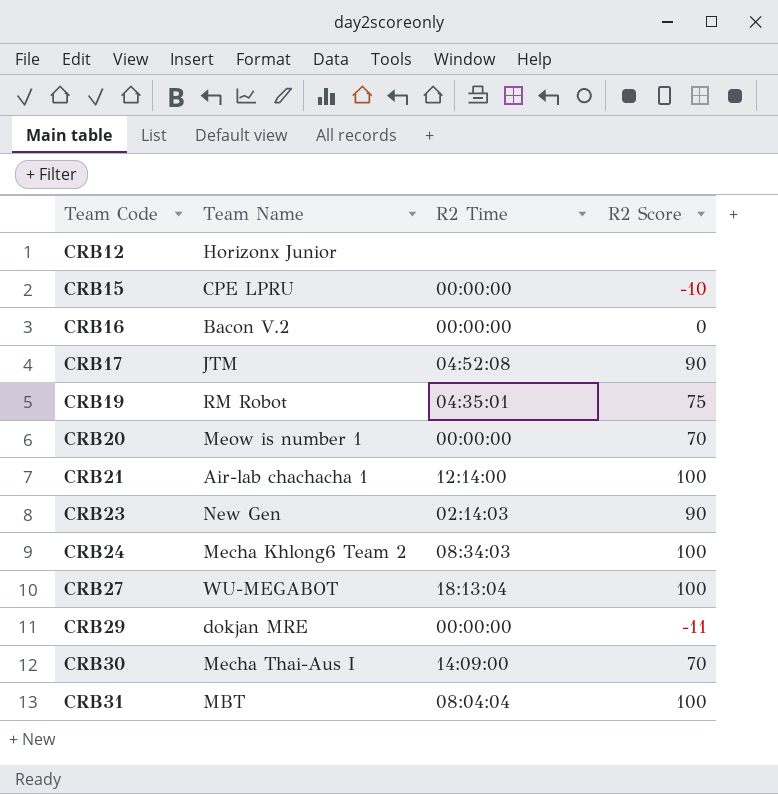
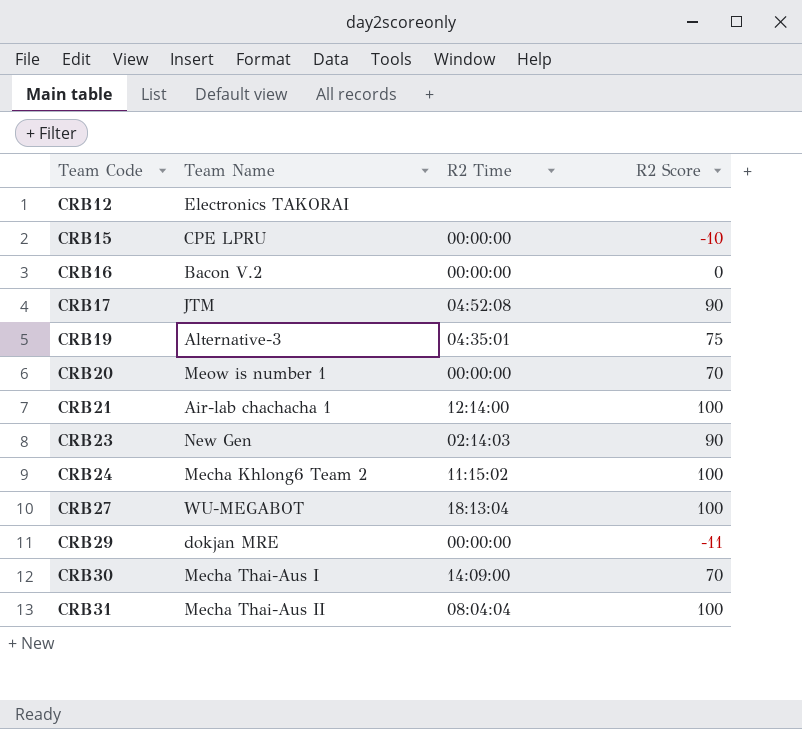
CRB12 | Team Name: Horizonx Junior -> Electronics TAKORAI
CRB19 | Team Name: RM Robot -> Alternative-3
CRB24 | R2 Time: 08:34:03 -> 11:15:02
CRB31 | Team Name: MBT -> Mecha Thai-Aus II

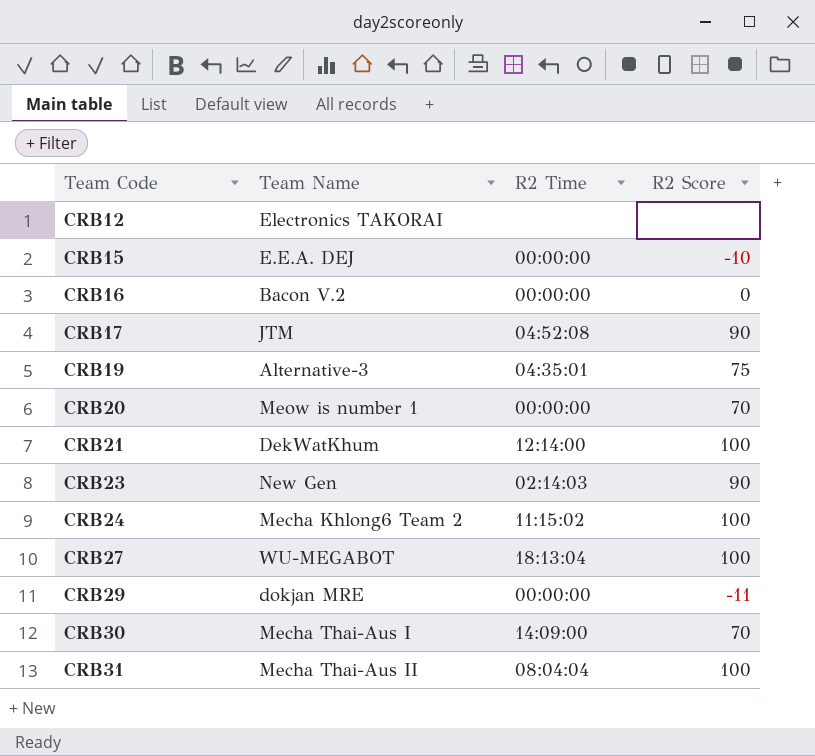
CRB15 | Team Name: CPE LPRU -> E.E.A. DEJ
CRB21 | Team Name: Air-lab chachacha 1 -> DekWatKhum

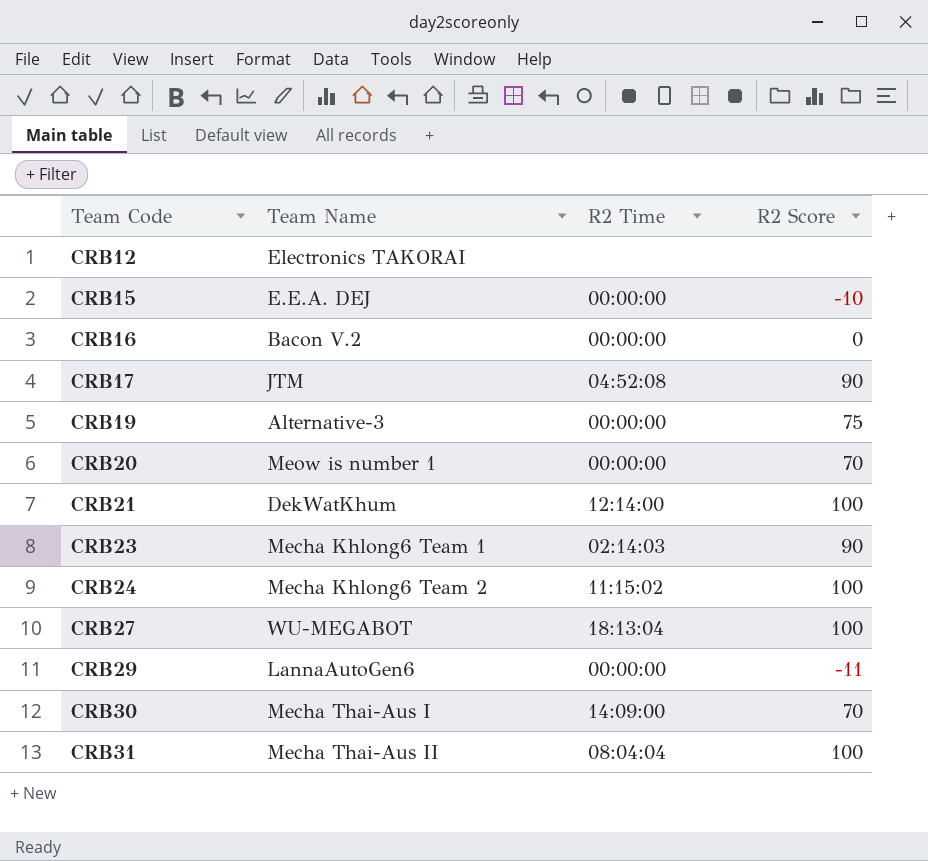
CRB19 | R2 Time: 04:35:01 -> 00:00:00
CRB23 | Team Name: New Gen -> Mecha Khlong6 Team 1
CRB29 | Team Name: dokjan MRE -> LannaAutoGen6

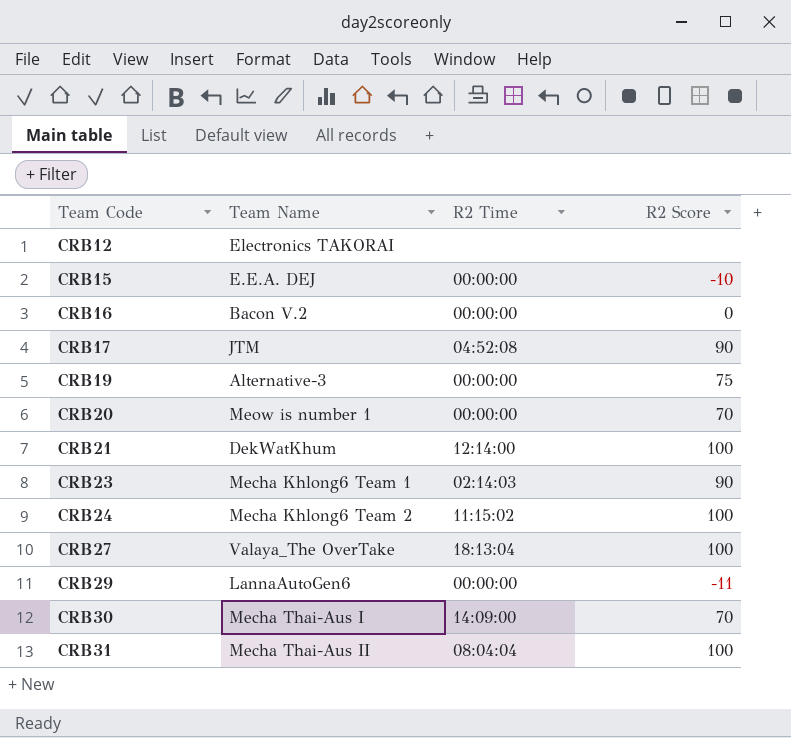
CRB27 | Team Name: WU-MEGABOT -> Valaya_The OverTake

